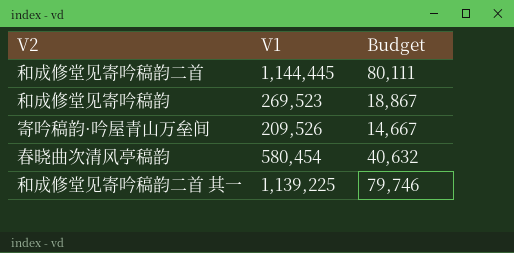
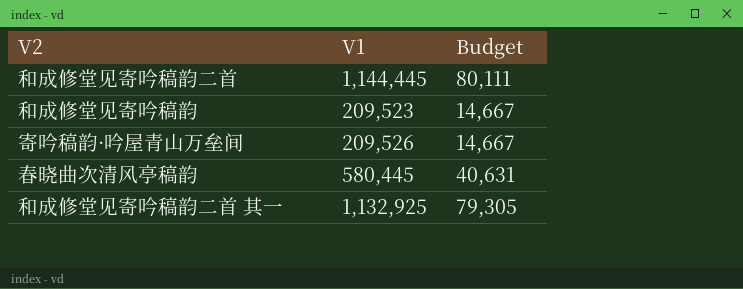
和成修堂见寄吟稿韵 | V1: 269,523 -> 209,523
和成修堂见寄吟稿韵 | Budget: 18,867 -> 14,667
春晓曲次清风亭稿韵 | V1: 580,454 -> 580,445
春晓曲次清风亭稿韵 | Budget: 40,632 -> 40,631
和成修堂见寄吟稿韵二首 其一 | V1: 1,139,225 -> 1,132,925
和成修堂见寄吟稿韵二首 其一 | Budget: 79,746 -> 79,305

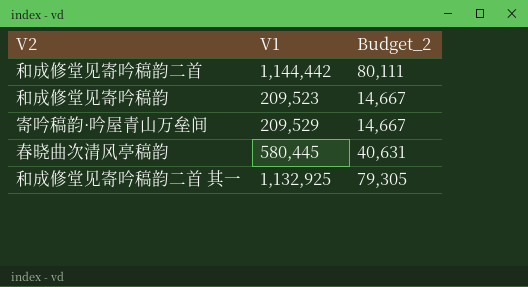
column name: Budget -> Budget_2
和成修堂见寄吟稿韵二首 | V1: 1,144,445 -> 1,144,442
寄吟稿韵·吟屋青山万垒间 | V1: 209,526 -> 209,529

